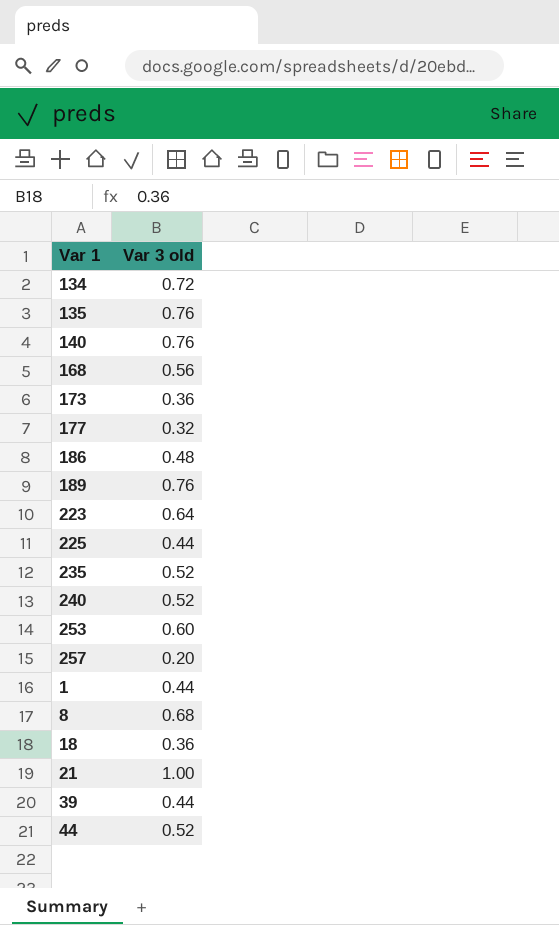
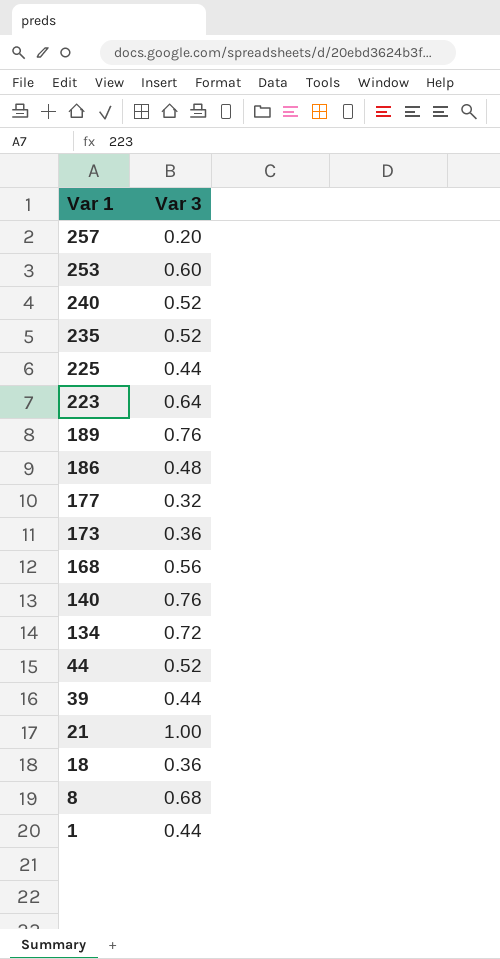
row order: none -> Var 1 descending
column name: Var 3 old -> Var 3
row 135: 0.76 -> none

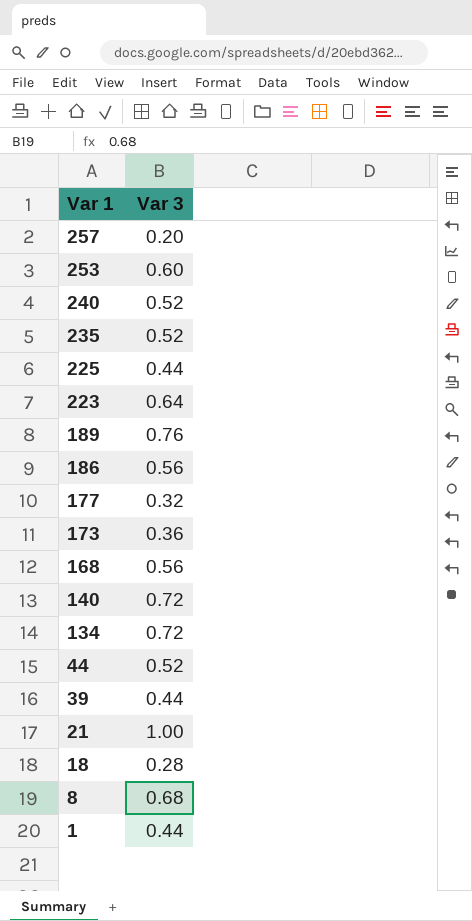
186 | Var 3: 0.48 -> 0.56
140 | Var 3: 0.76 -> 0.72
18 | Var 3: 0.36 -> 0.28

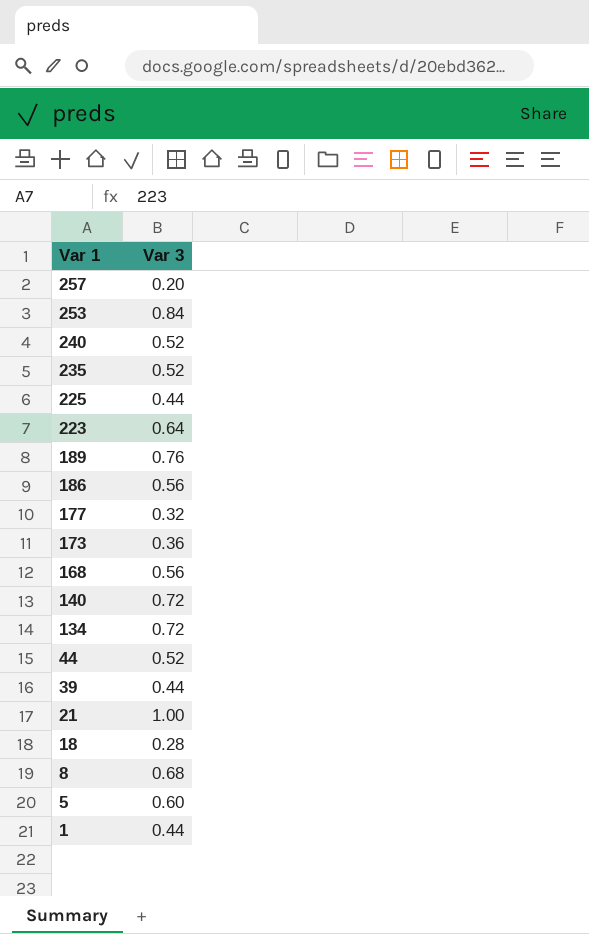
253 | Var 3: 0.60 -> 0.84
row 5: none -> 0.60

